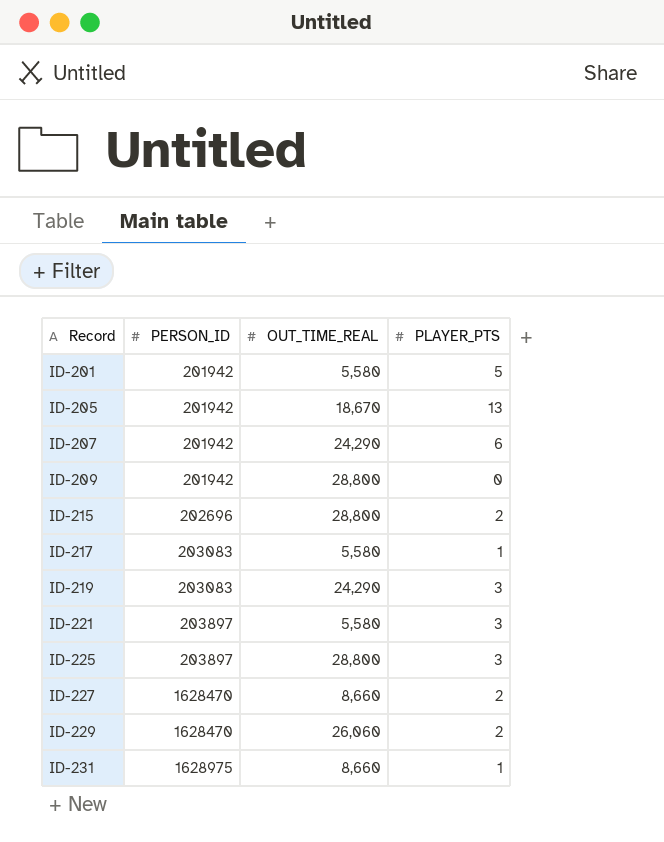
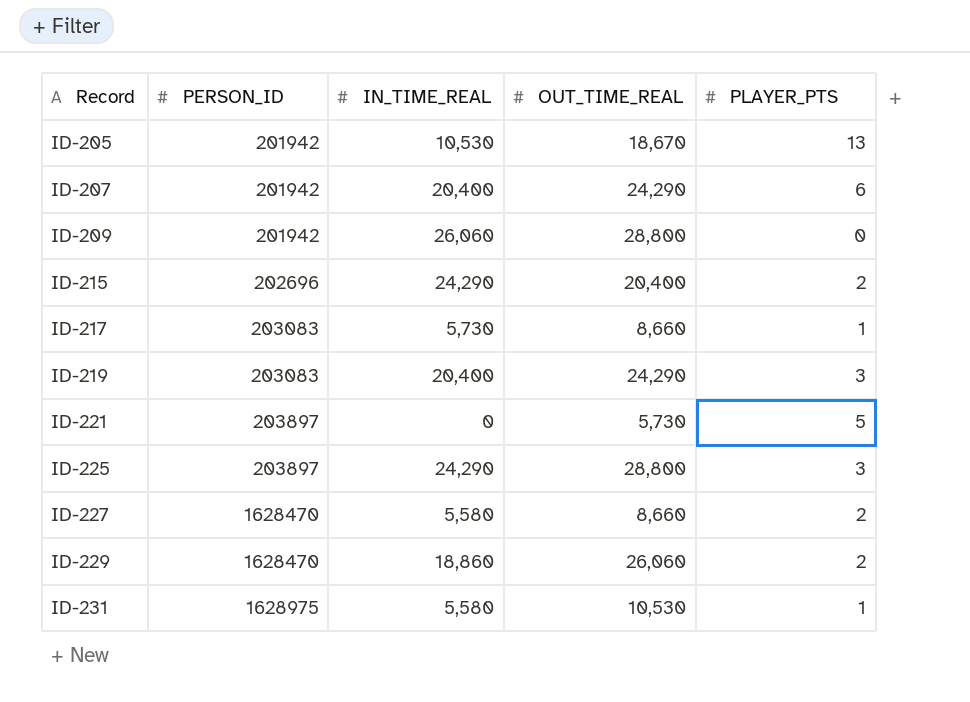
column IN_TIME_REAL | position: none -> 3
row ID-201: 201942 | 5,580 | 5 -> none
ID-215 | OUT_TIME_REAL: 28,800 -> 20,400
ID-217 | OUT_TIME_REAL: 5,580 -> 8,660
ID-221 | OUT_TIME_REAL: 5,580 -> 5,730
ID-221 | PLAYER_PTS: 3 -> 5
ID-231 | OUT_TIME_REAL: 8,660 -> 10,530

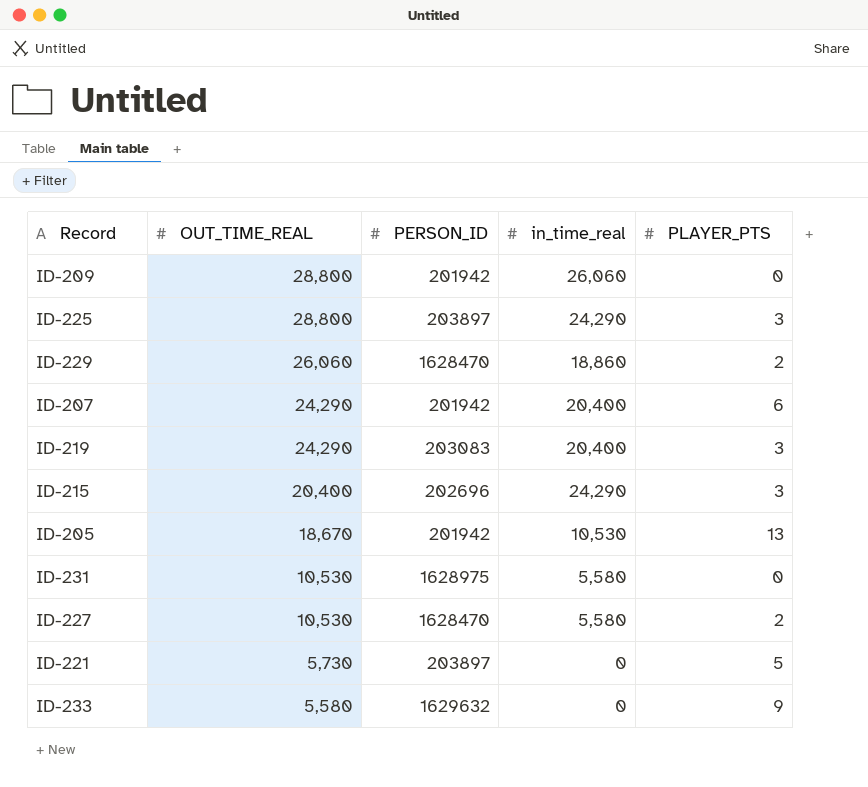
row order: Record ascending -> OUT_TIME_REAL descending
column OUT_TIME_REAL | position: 4 -> 2
column name: IN_TIME_REAL -> in_time_real
row ID-217: 203083 | 5,730 | 8,660 | 1 -> none
ID-215 | PLAYER_PTS: 2 -> 3
ID-231 | PLAYER_PTS: 1 -> 0
ID-227 | OUT_TIME_REAL: 8,660 -> 10,530
row ID-233: none -> 5,580 | 1629632 | 0 | 9

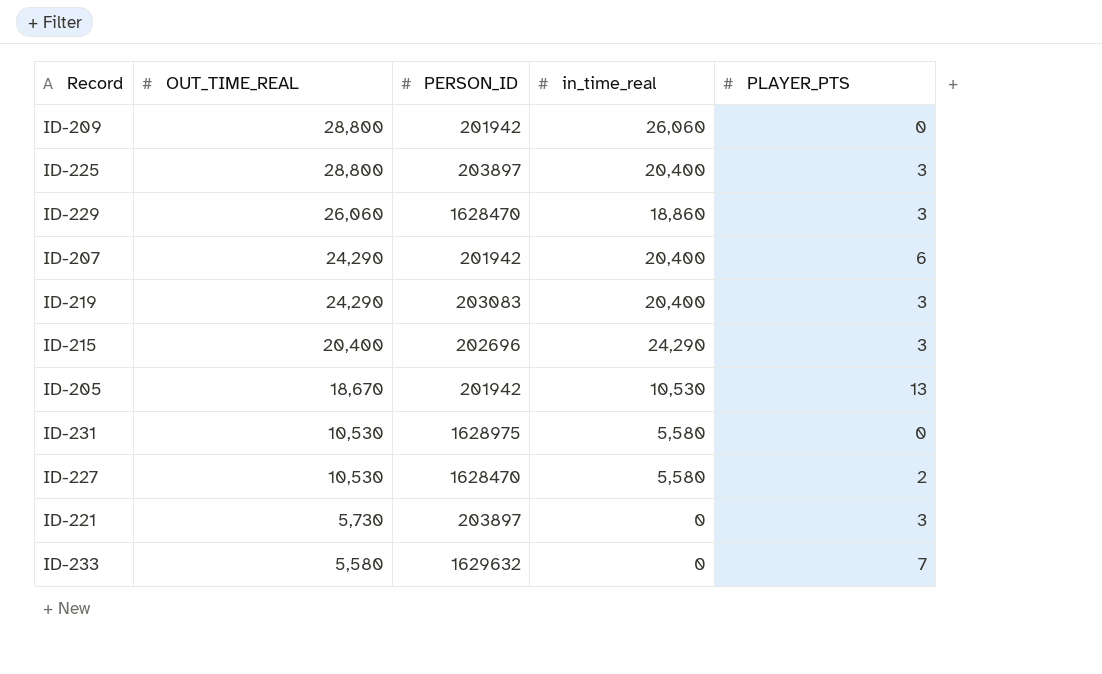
ID-225 | in_time_real: 24,290 -> 20,400
ID-229 | PLAYER_PTS: 2 -> 3
ID-221 | PLAYER_PTS: 5 -> 3
ID-233 | PLAYER_PTS: 9 -> 7

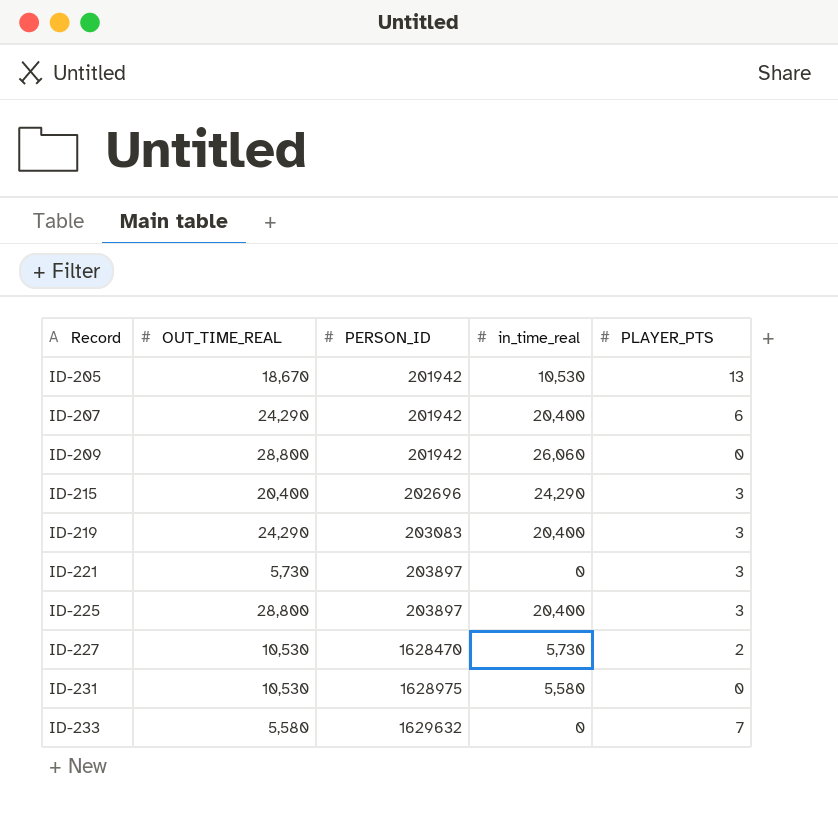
row order: OUT_TIME_REAL descending -> Record ascending
row ID-229: 26,060 | 1628470 | 18,860 | 3 -> none
ID-227 | in_time_real: 5,580 -> 5,730

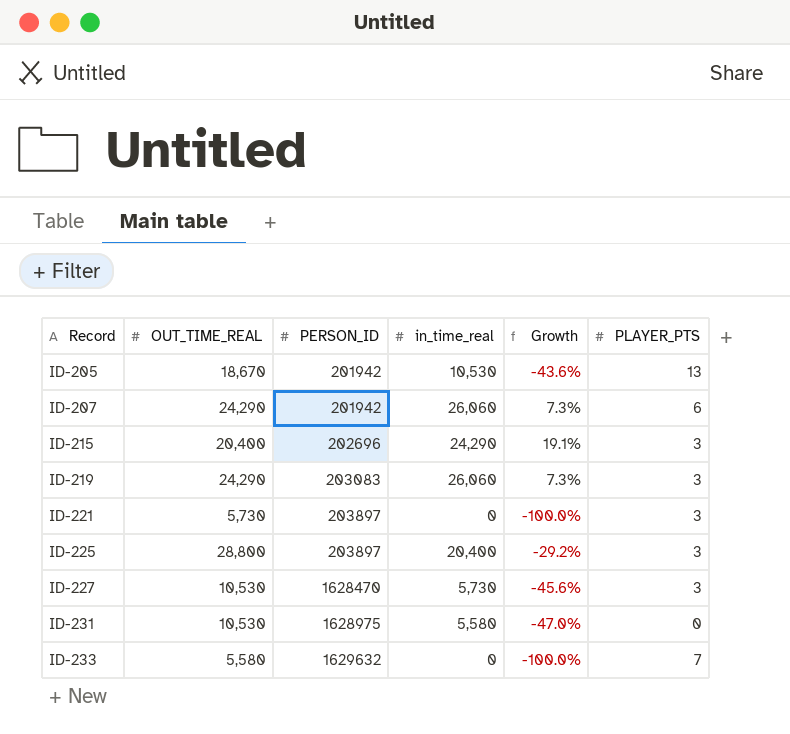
column Growth | formula: none -> ([in_time_real] - [OUT_TIME_REAL]) / [OUT_TIME_REAL]
row ID-209: 28,800 | 201942 | 26,060 | 0 -> none
ID-207 | in_time_real: 20,400 -> 26,060
ID-219 | in_time_real: 20,400 -> 26,060
ID-227 | PLAYER_PTS: 2 -> 3

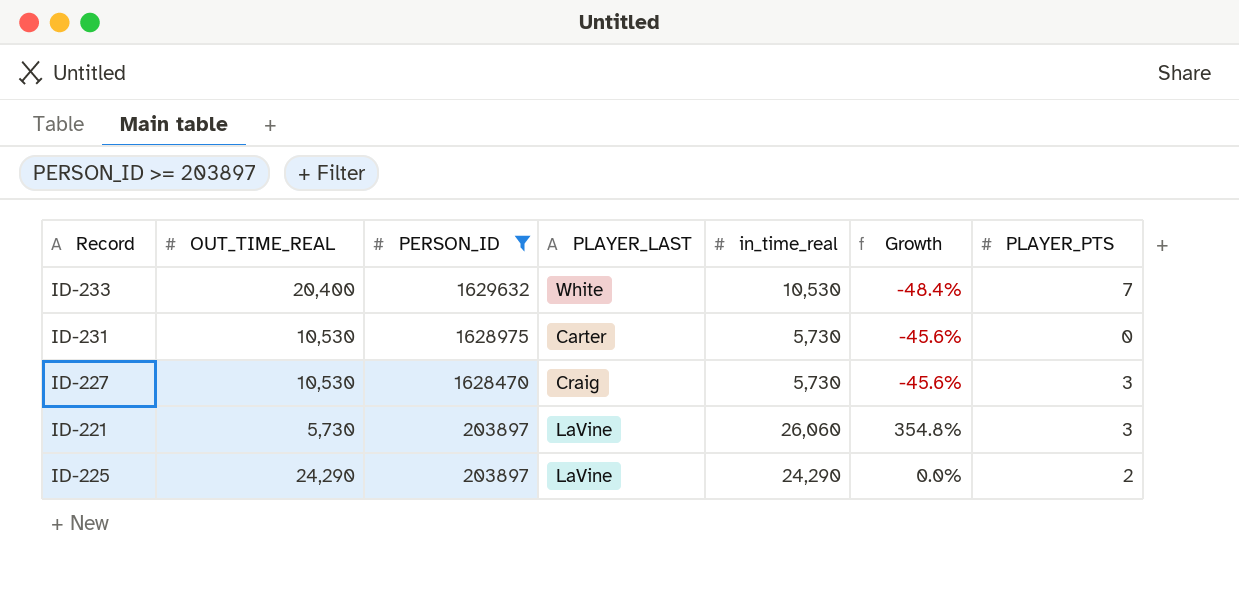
filter: none -> PERSON_ID >= 203897
row order: Record ascending -> PERSON_ID descending
column PLAYER_LAST | position: none -> 4
ID-233 | OUT_TIME_REAL: 5,580 -> 20,400
ID-233 | in_time_real: 0 -> 10,530
ID-233 | Growth: -100.0% -> -48.4%
ID-231 | in_time_real: 5,580 -> 5,730
ID-231 | Growth: -47.0% -> -45.6%
ID-221 | in_time_real: 0 -> 26,060
ID-221 | Growth: -100.0% -> 354.8%
ID-225 | OUT_TIME_REAL: 28,800 -> 24,290
ID-225 | in_time_real: 20,400 -> 24,290
ID-225 | Growth: -29.2% -> 0.0%
ID-225 | PLAYER_PTS: 3 -> 2

